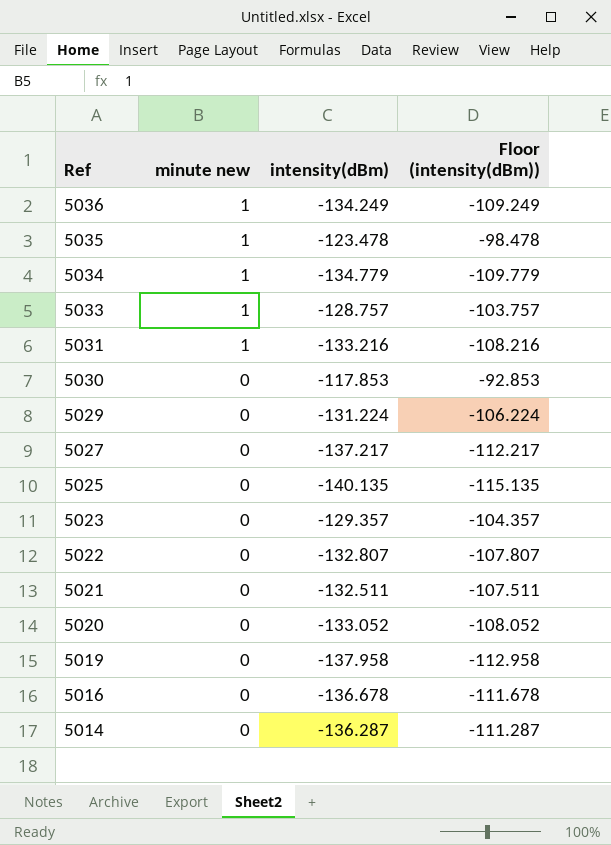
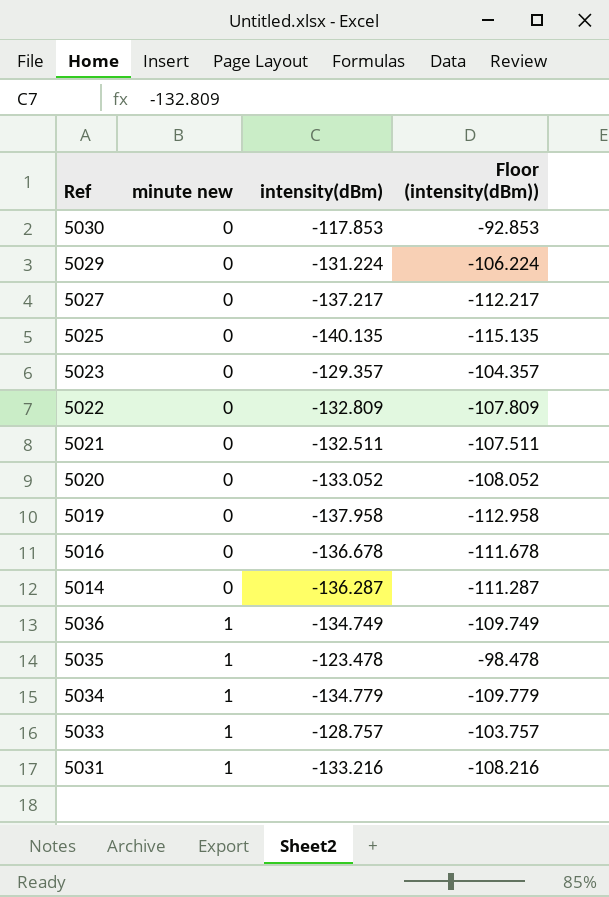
row order: Ref descending -> minute new ascending
5022 | intensity(dBm): -132.807 -> -132.809
5022 | Floor (intensity(dBm)): -107.807 -> -107.809
5036 | intensity(dBm): -134.249 -> -134.749
5036 | Floor (intensity(dBm)): -109.249 -> -109.749

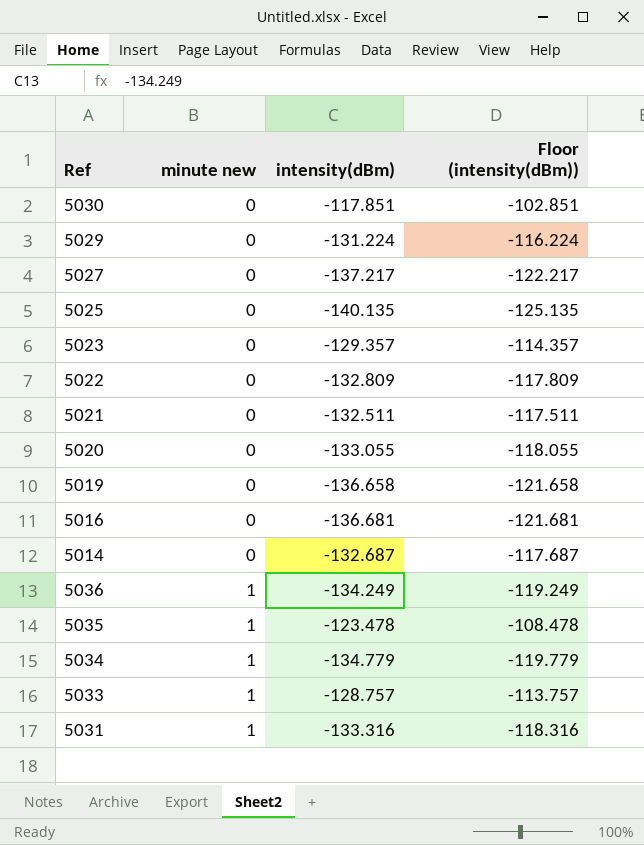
column Floor (intensity(dBm)) | formula: [intensity(dBm)] + 25 -> [intensity(dBm)] + 15
5030 | intensity(dBm): -117.853 -> -117.851
5020 | intensity(dBm): -133.052 -> -133.055
5019 | intensity(dBm): -137.958 -> -136.658
5016 | intensity(dBm): -136.678 -> -136.681
5014 | intensity(dBm): -136.287 -> -132.687
5036 | intensity(dBm): -134.749 -> -134.249
5031 | intensity(dBm): -133.216 -> -133.316

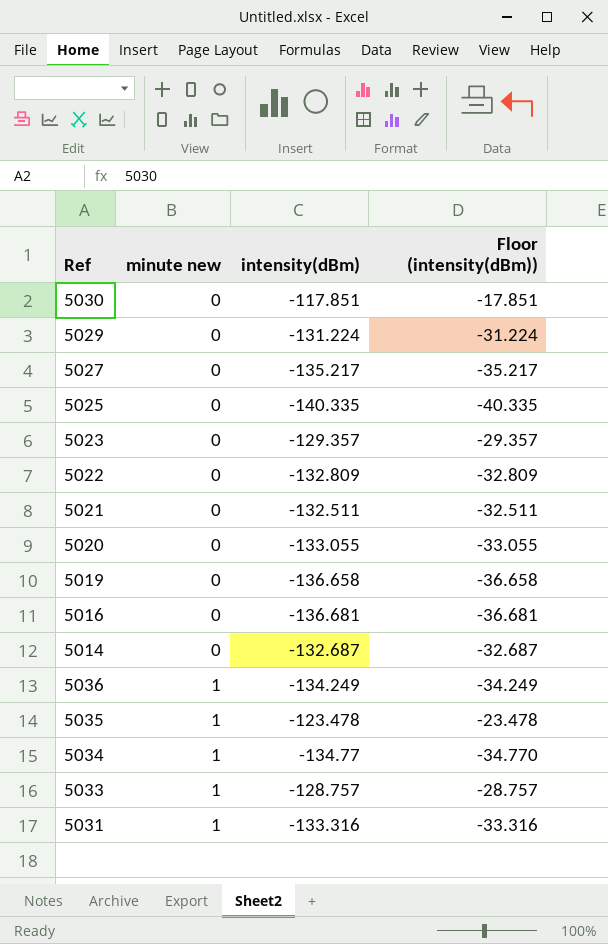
column Floor (intensity(dBm)) | formula: [intensity(dBm)] + 15 -> [intensity(dBm)] + 100
5027 | intensity(dBm): -137.217 -> -135.217
5025 | intensity(dBm): -140.135 -> -140.335
5034 | intensity(dBm): -134.779 -> -134.77

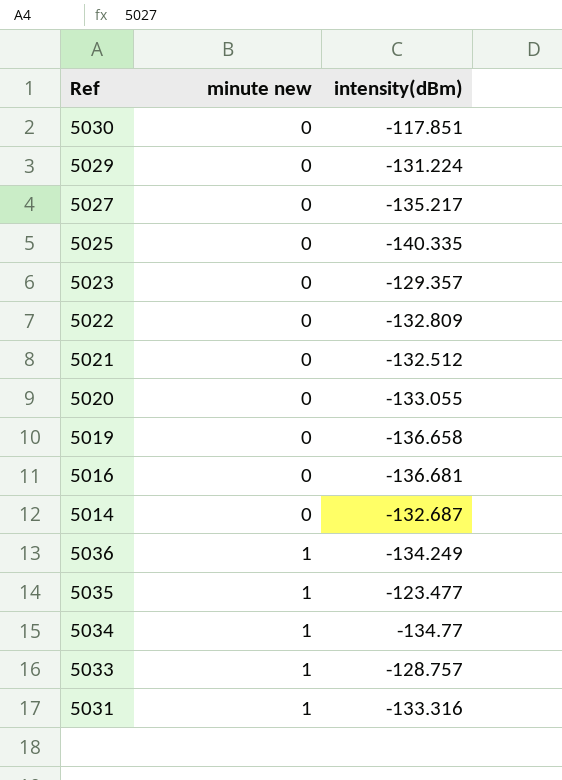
column Floor (intensity(dBm)) | formula: [intensity(dBm)] + 100 -> none
5021 | intensity(dBm): -132.511 -> -132.512
5035 | intensity(dBm): -123.478 -> -123.477

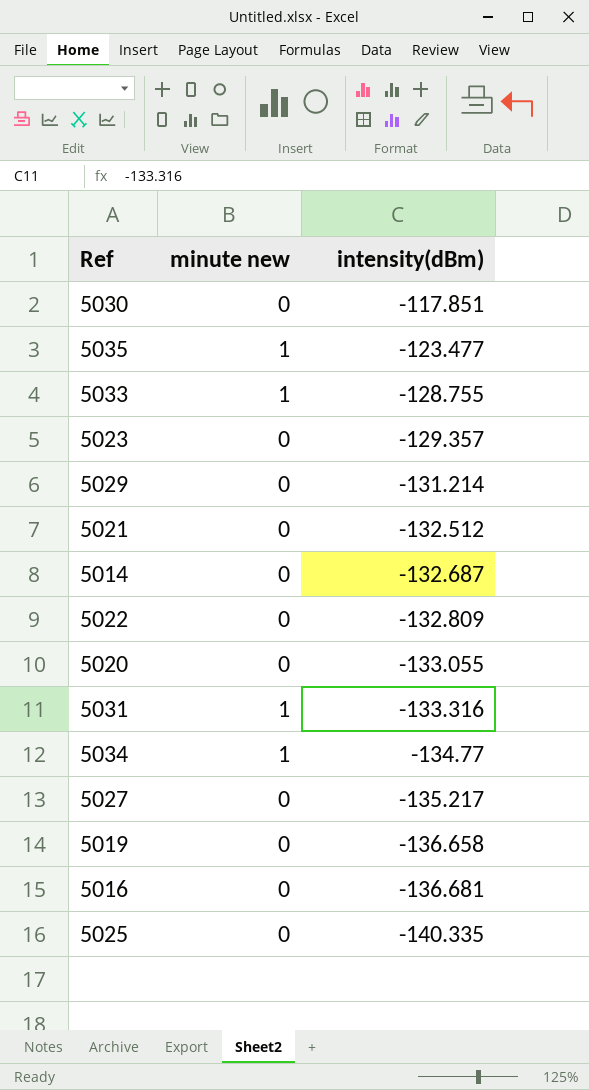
row order: minute new ascending -> intensity(dBm) descending
row 5036: 1 | -134.249 -> none
5033 | intensity(dBm): -128.757 -> -128.755
5029 | intensity(dBm): -131.224 -> -131.214

